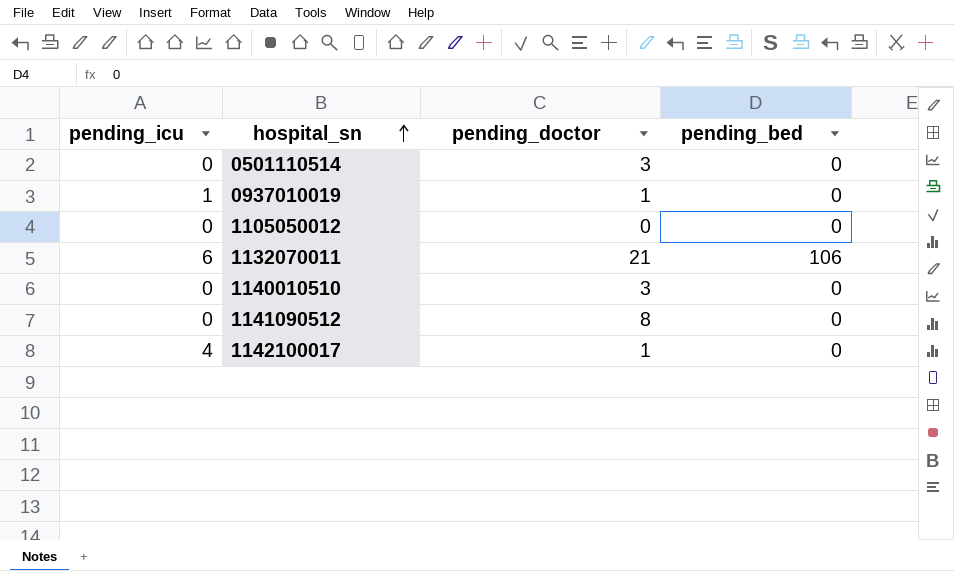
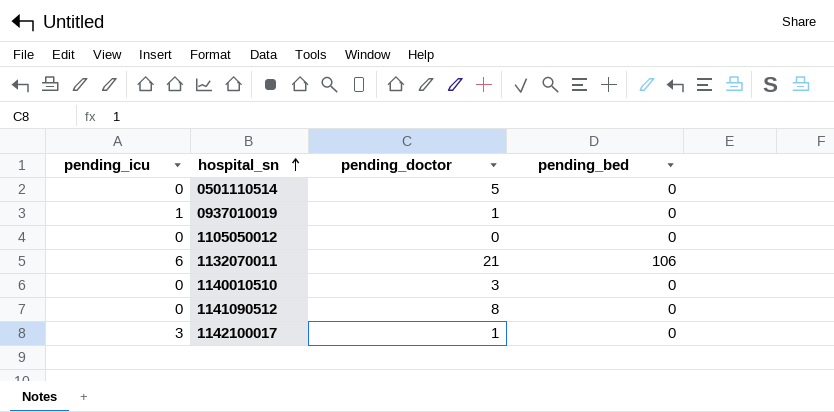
0501110514 | pending_doctor: 3 -> 5
1142100017 | pending_icu: 4 -> 3

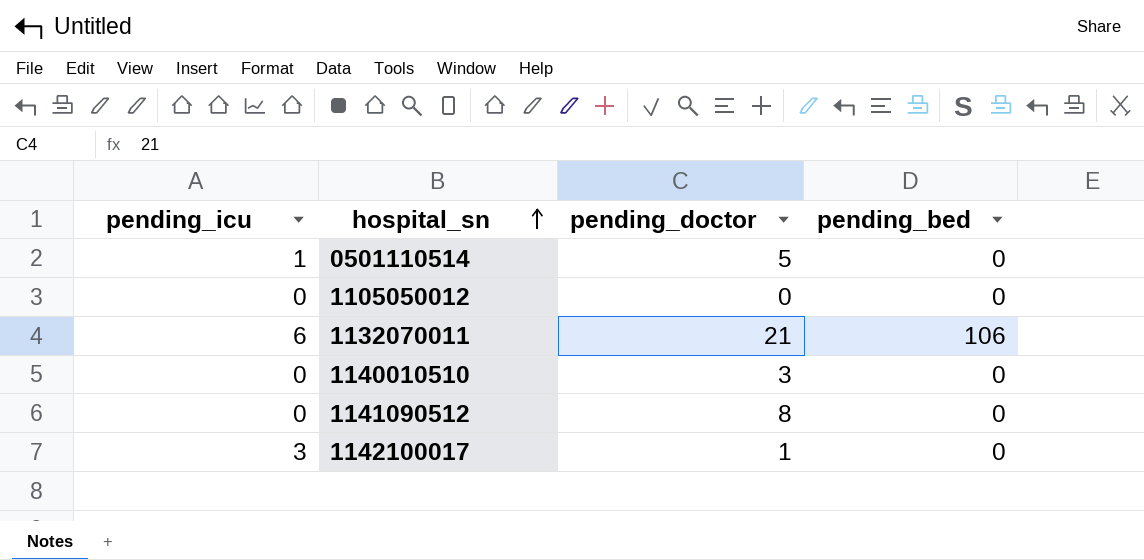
row 0937010019: 1 | 1 | 0 -> none
0501110514 | pending_icu: 0 -> 1

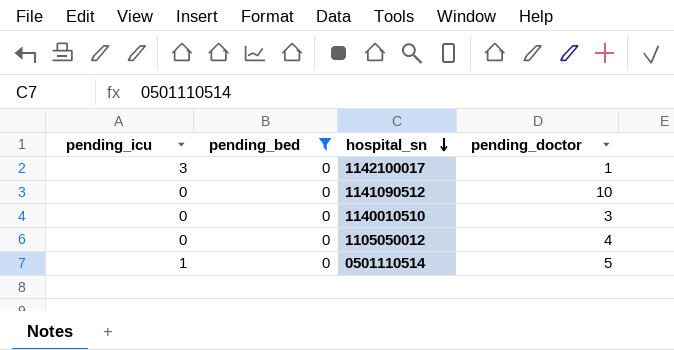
filter: none -> pending_bed = 0
row order: hospital_sn ascending -> hospital_sn descending
column pending_bed | position: 4 -> 2
1141090512 | pending_doctor: 8 -> 10
1105050012 | pending_doctor: 0 -> 4

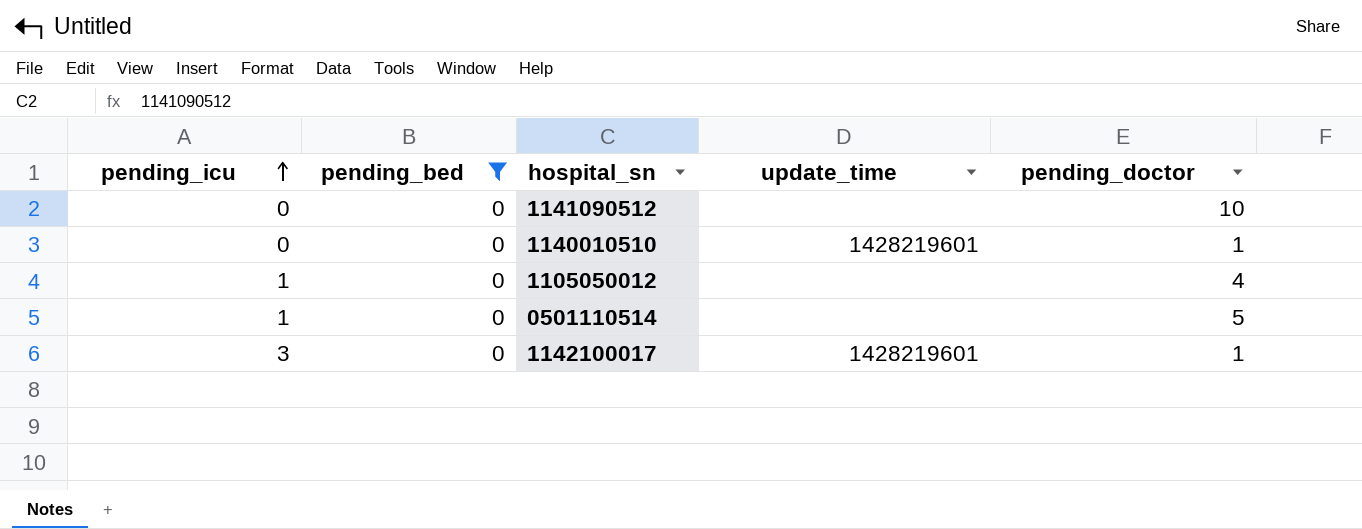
row order: hospital_sn descending -> pending_icu ascending
column update_time | position: none -> 4
1140010510 | pending_doctor: 3 -> 1
1105050012 | pending_icu: 0 -> 1

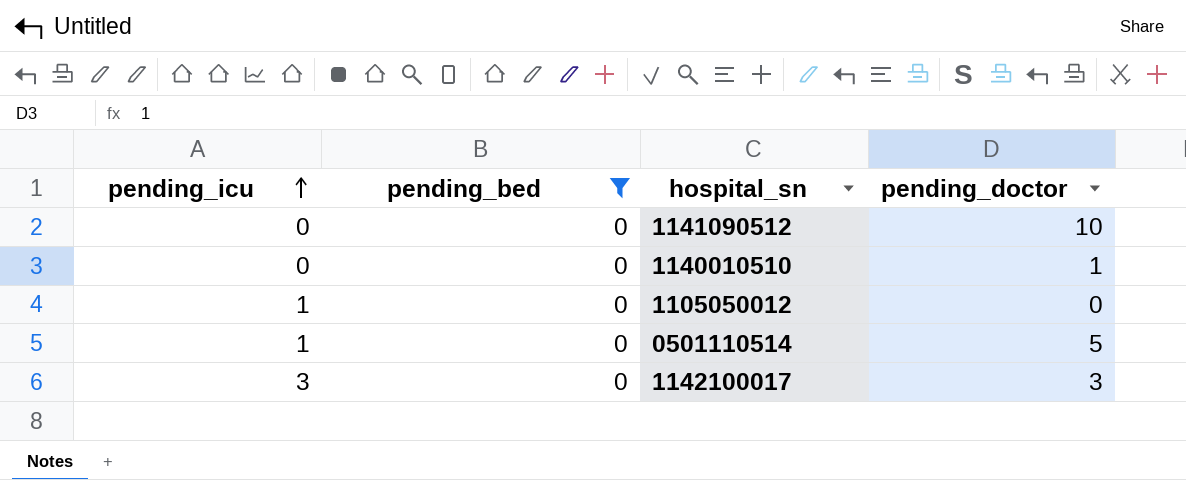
column update_time | position: 4 -> none
1105050012 | pending_doctor: 4 -> 0
1142100017 | pending_doctor: 1 -> 3

